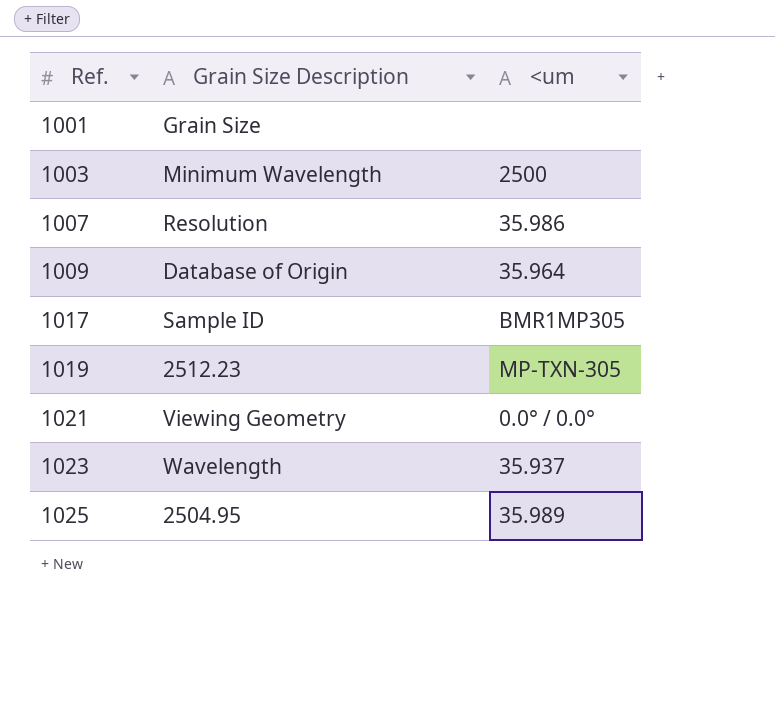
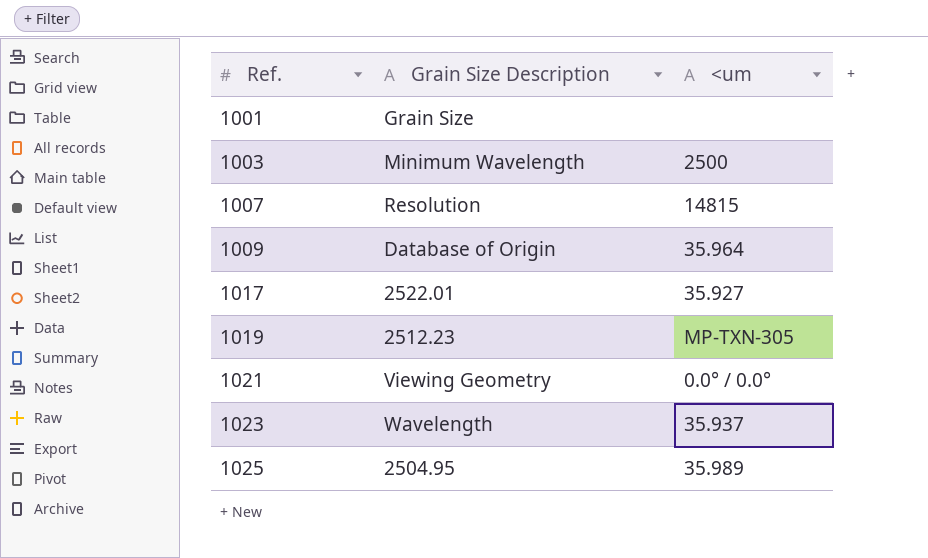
1007 | <um: 35.986 -> 14815
1017 | Grain Size Description: Sample ID -> 2522.01
1017 | <um: BMR1MP305 -> 35.927

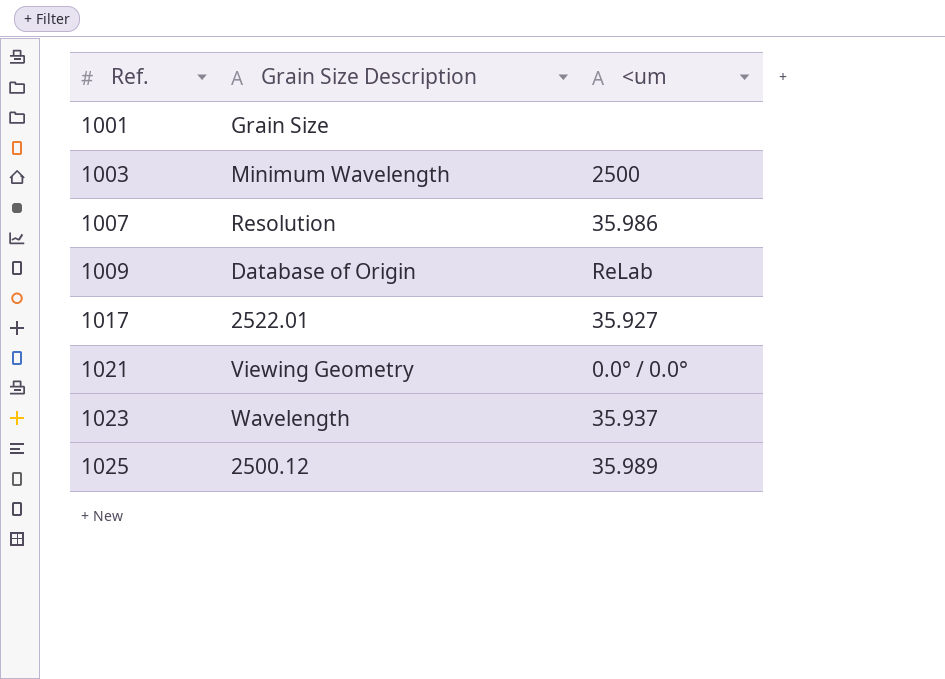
row 1019: 2512.23 | MP-TXN-305 -> none
1007 | <um: 14815 -> 35.986
1009 | <um: 35.964 -> ReLab
1025 | Grain Size Description: 2504.95 -> 2500.12

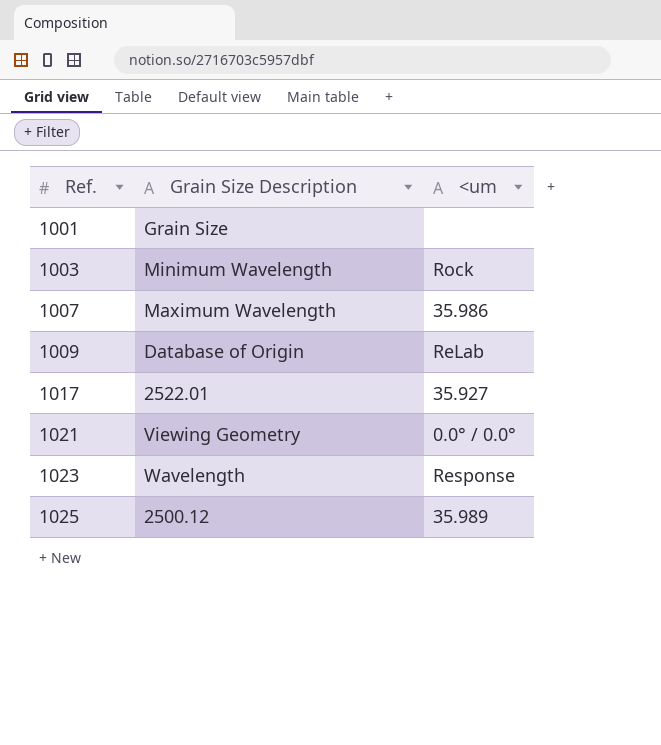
1003 | <um: 2500 -> Rock
1007 | Grain Size Description: Resolution -> Maximum Wavelength
1023 | <um: 35.937 -> Response

